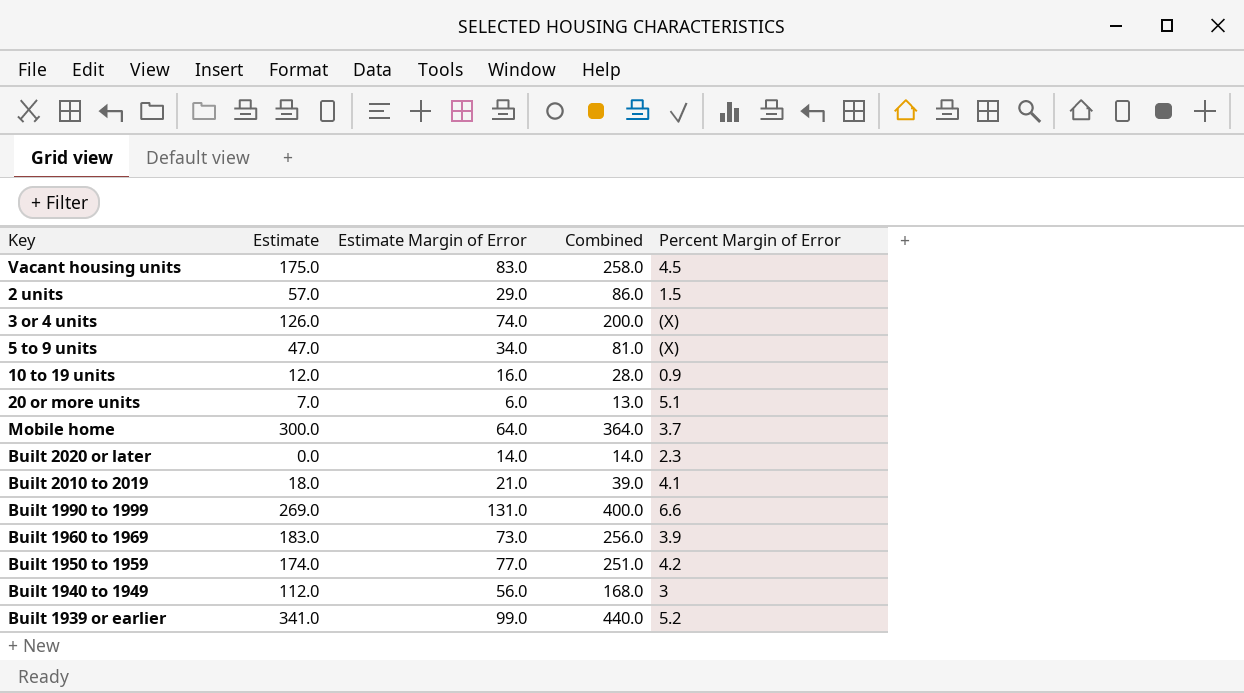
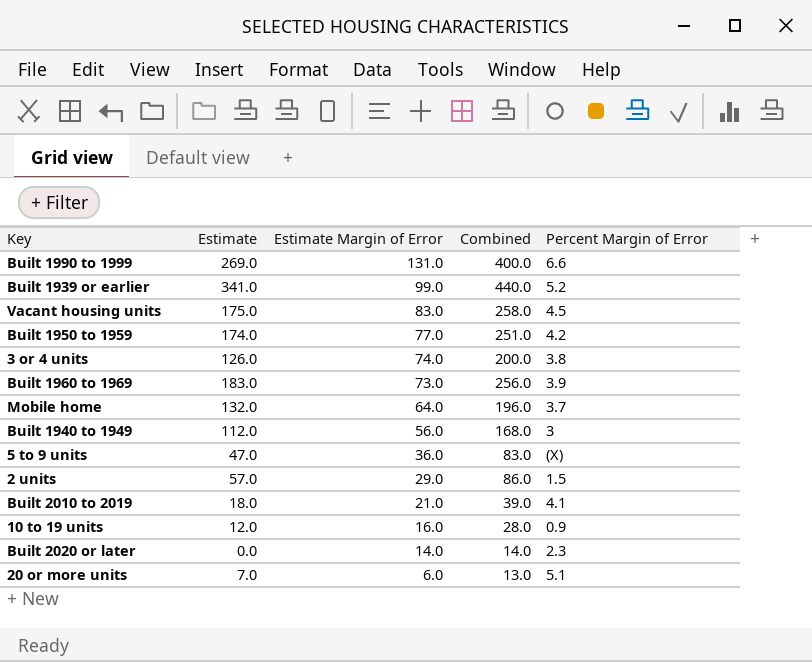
row order: none -> Estimate Margin of Error descending
3 or 4 units | Percent Margin of Error: (X) -> 3.8
Mobile home | Estimate: 300.0 -> 132.0
Mobile home | Combined: 364.0 -> 196.0
5 to 9 units | Estimate Margin of Error: 34.0 -> 36.0
5 to 9 units | Combined: 81.0 -> 83.0

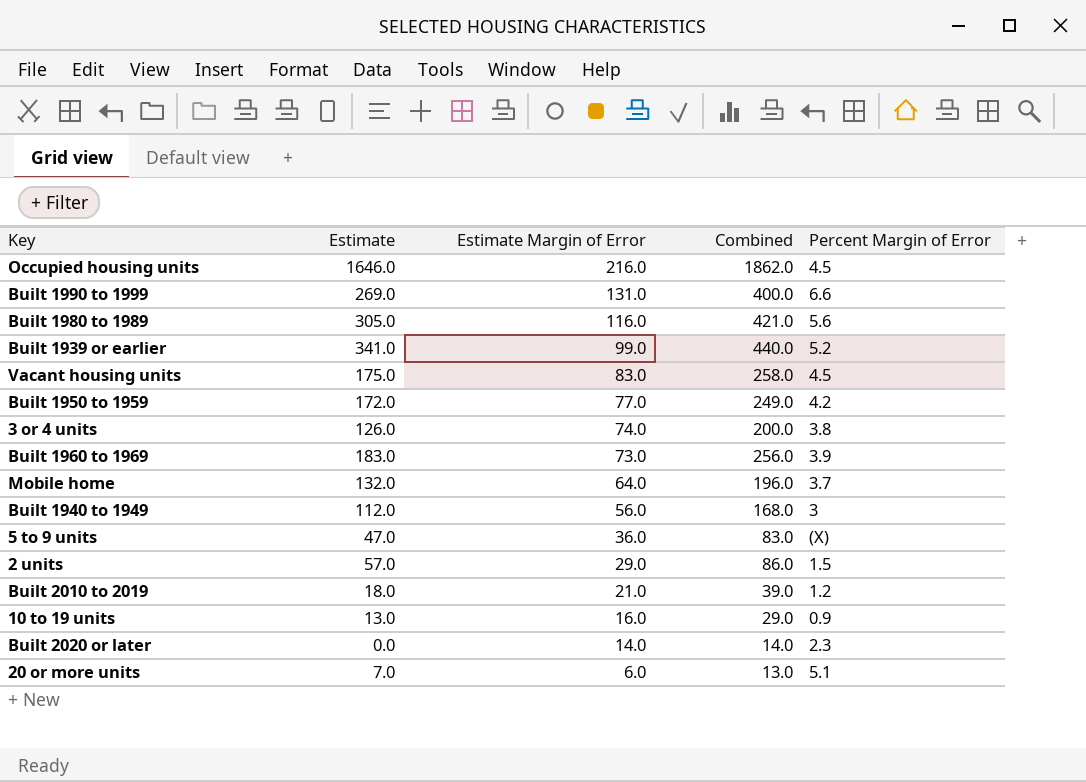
row Occupied housing units: none -> 1646.0 | 216.0 | 1862.0 | 4.5
row Built 1980 to 1989: none -> 305.0 | 116.0 | 421.0 | 5.6
Built 1950 to 1959 | Estimate: 174.0 -> 172.0
Built 1950 to 1959 | Combined: 251.0 -> 249.0
Built 2010 to 2019 | Percent Margin of Error: 4.1 -> 1.2
10 to 19 units | Estimate: 12.0 -> 13.0
10 to 19 units | Combined: 28.0 -> 29.0

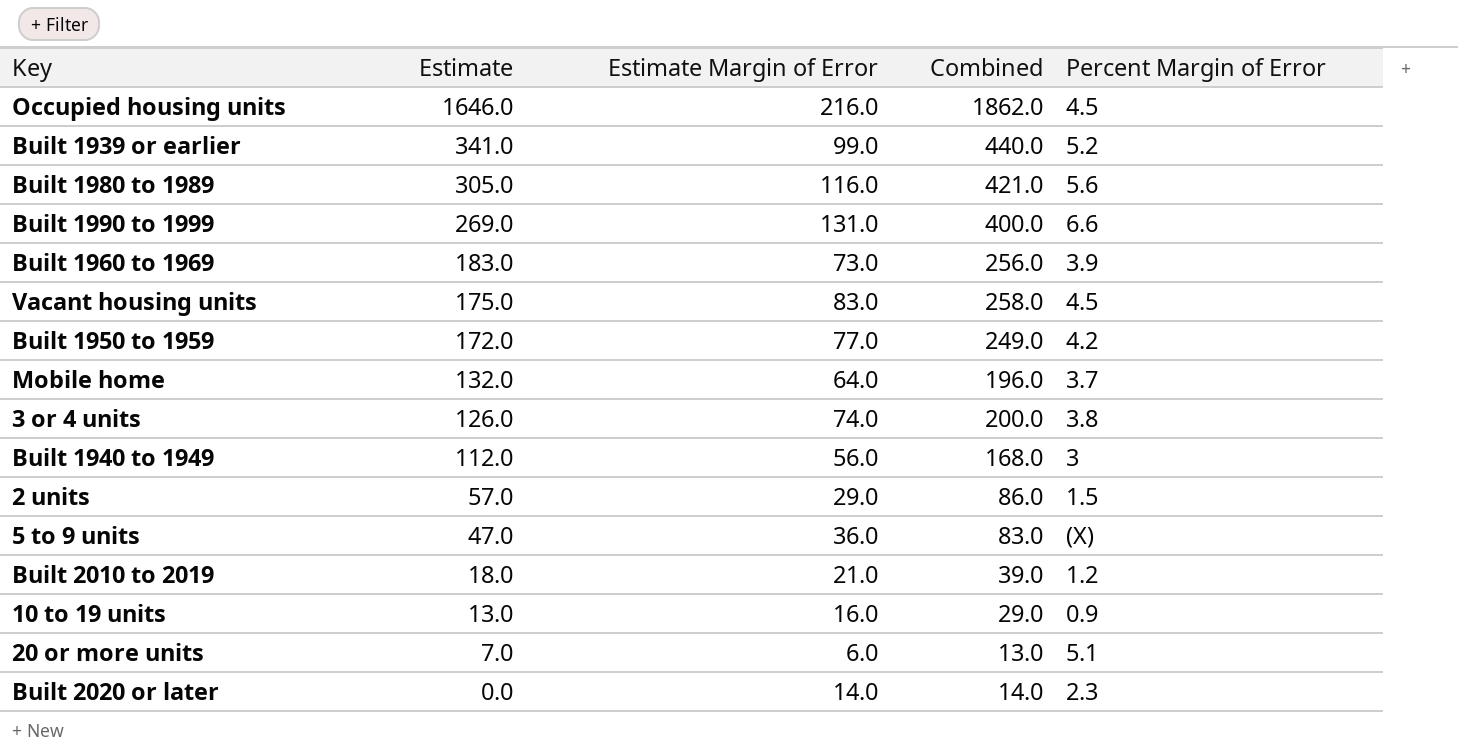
row order: Estimate Margin of Error descending -> Estimate descending

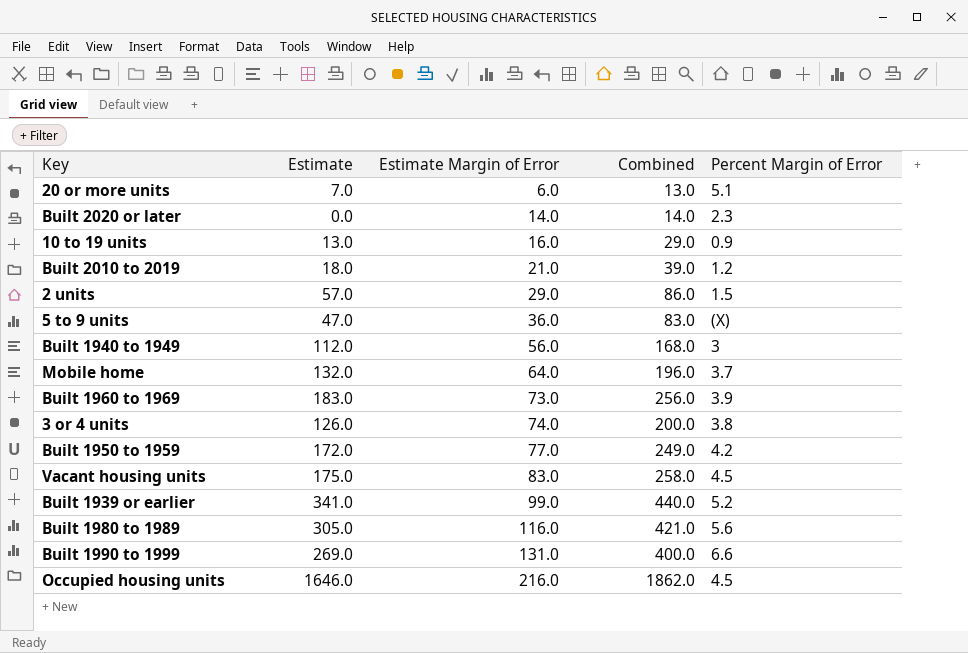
row order: Estimate descending -> Estimate Margin of Error ascending

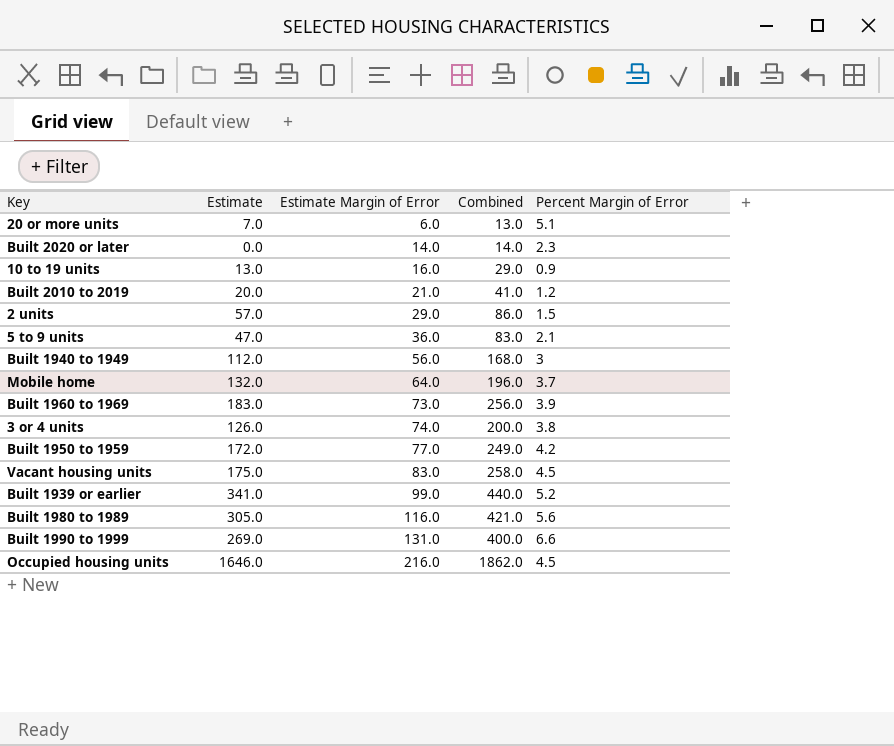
Built 2010 to 2019 | Estimate: 18.0 -> 20.0
Built 2010 to 2019 | Combined: 39.0 -> 41.0
5 to 9 units | Percent Margin of Error: (X) -> 2.1

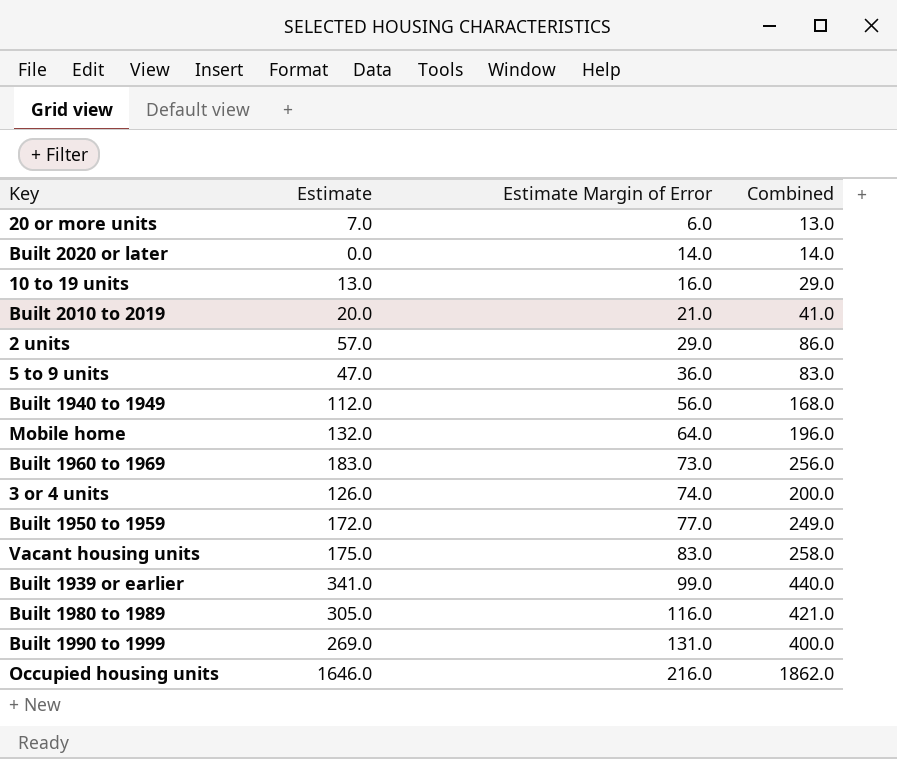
column Percent Margin of Error | position: 5 -> none

